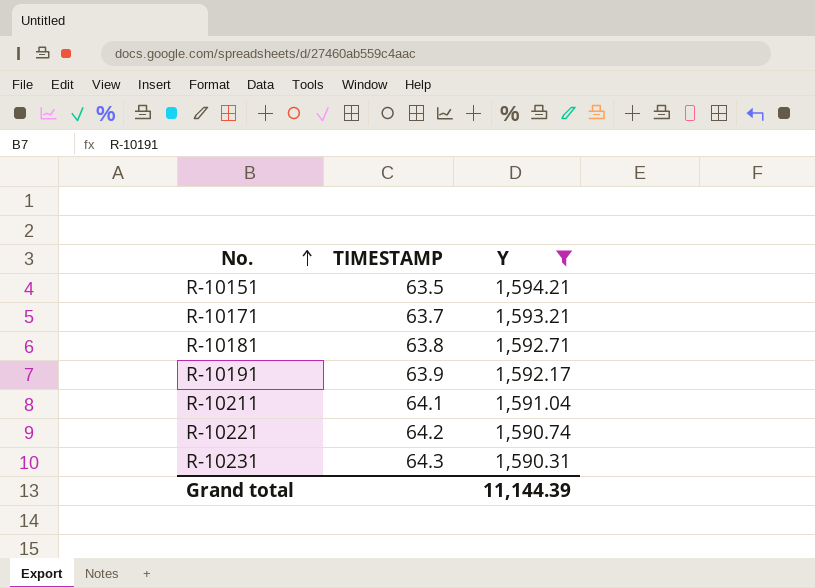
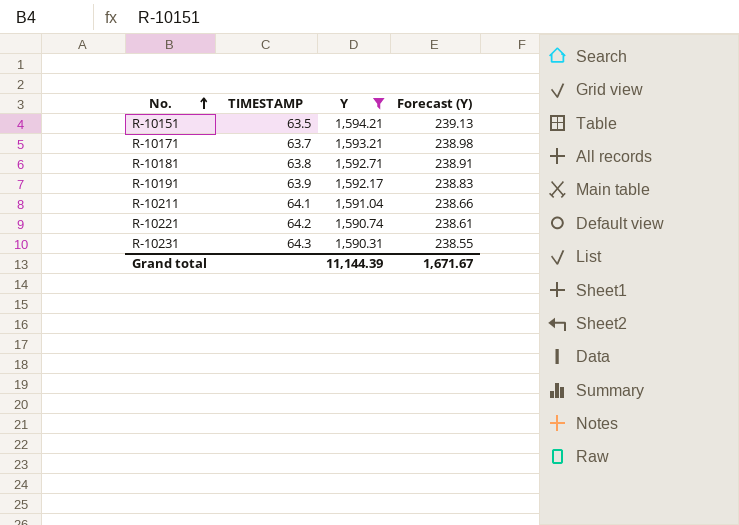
column Forecast (Y) | formula: none -> [Y] * 0.15

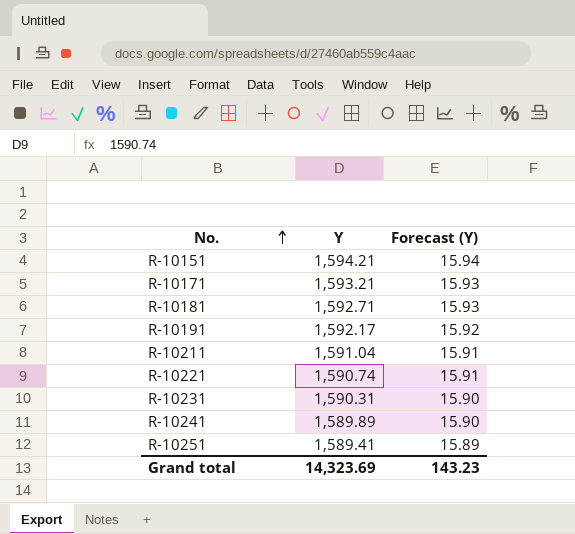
filter: Y >= 1,590.31 -> none
column TIMESTAMP | position: 2 -> none
column Forecast (Y) | formula: [Y] * 0.15 -> [Y] * 0.01
Grand total | Y: 11,144.39 -> 14,323.69
Grand total | Forecast (Y): 1,671.67 -> 143.23

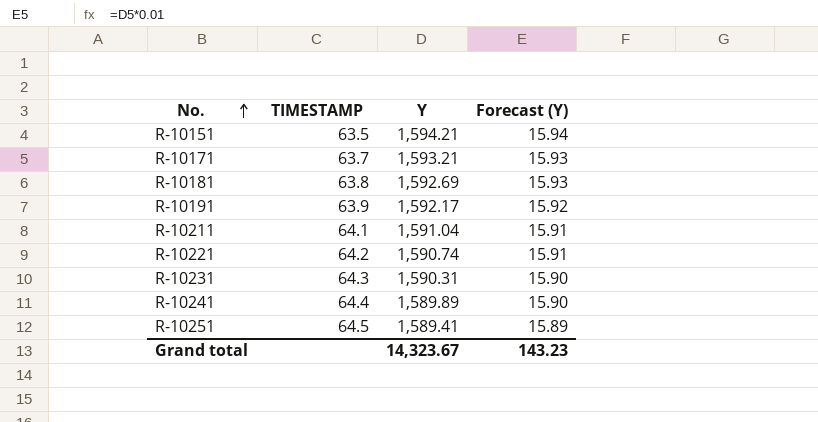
column TIMESTAMP | position: none -> 2
R-10181 | Y: 1,592.71 -> 1,592.69
Grand total | Y: 14,323.69 -> 14,323.67

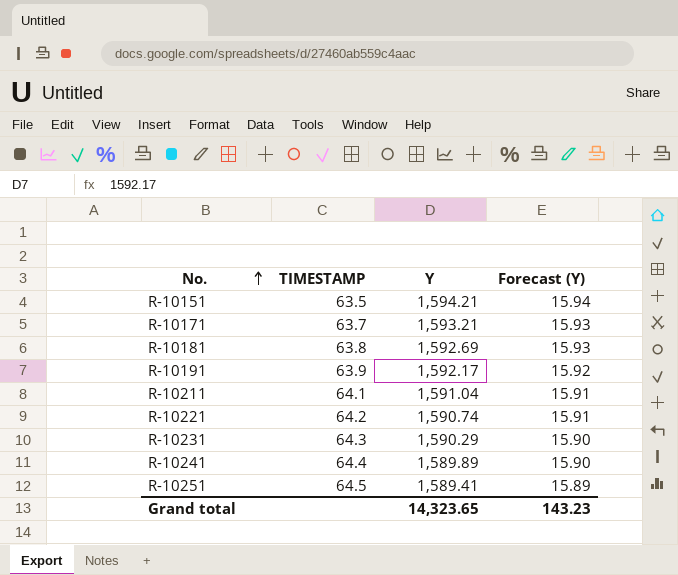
R-10231 | Y: 1,590.31 -> 1,590.29
Grand total | Y: 14,323.67 -> 14,323.65

